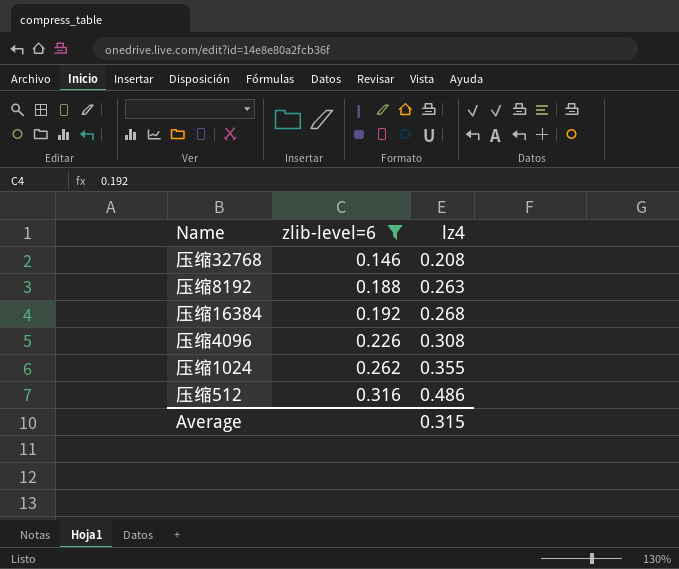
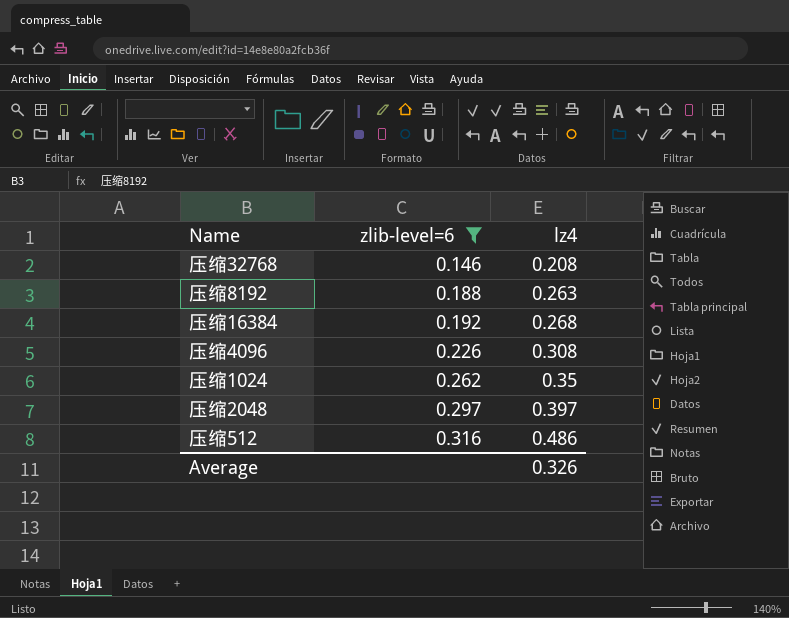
压缩1024 | lz4: 0.355 -> 0.35
row 压缩2048: none -> 0.297 | 0.397
Average | lz4: 0.315 -> 0.326

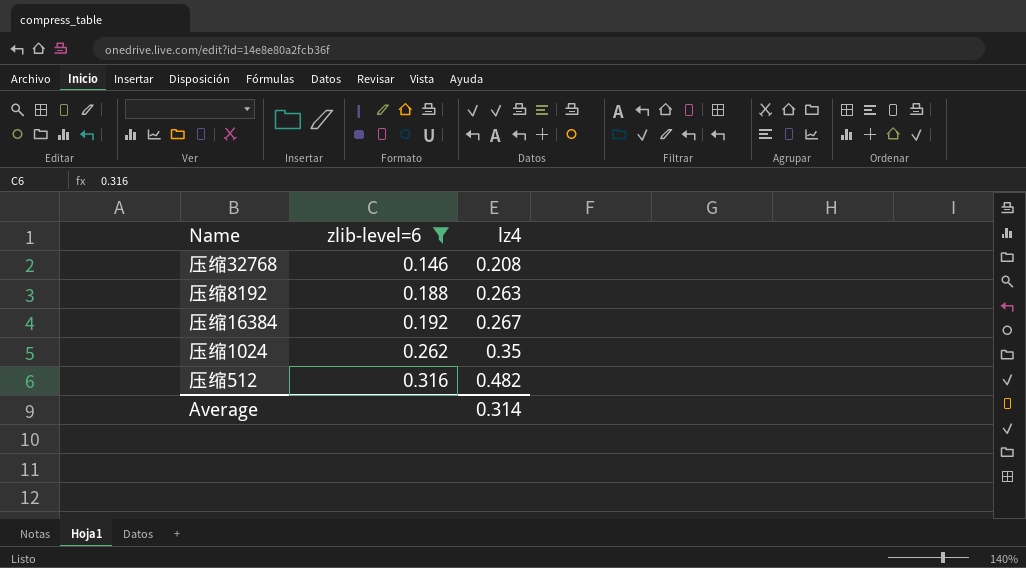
row 压缩4096: 0.226 | 0.308 -> none
row 压缩2048: 0.297 | 0.397 -> none
压缩16384 | lz4: 0.268 -> 0.267
压缩512 | lz4: 0.486 -> 0.482
Average | lz4: 0.326 -> 0.314

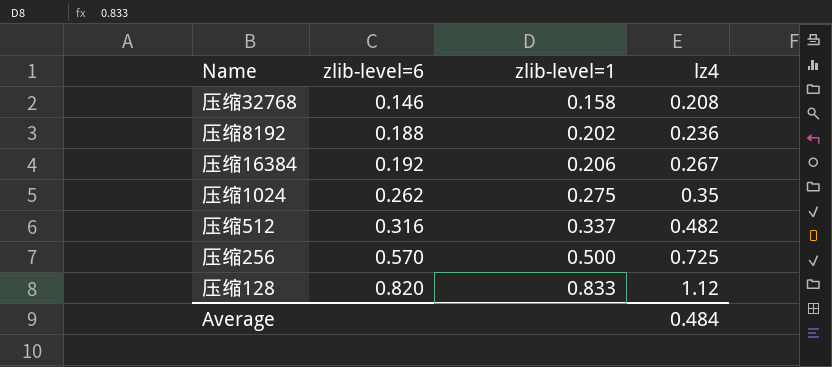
filter: zlib-level=6 <= 0.316 -> none
column zlib-level=1 | position: none -> 3
压缩8192 | lz4: 0.263 -> 0.236
Average | lz4: 0.314 -> 0.484

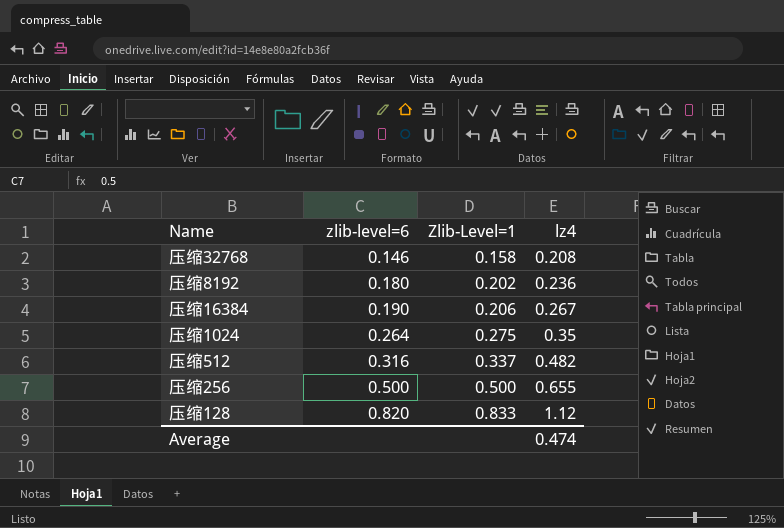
column name: zlib-level=1 -> Zlib-Level=1
压缩8192 | zlib-level=6: 0.188 -> 0.180
压缩16384 | zlib-level=6: 0.192 -> 0.190
压缩1024 | zlib-level=6: 0.262 -> 0.264
压缩256 | zlib-level=6: 0.570 -> 0.500
压缩256 | lz4: 0.725 -> 0.655
Average | lz4: 0.484 -> 0.474

